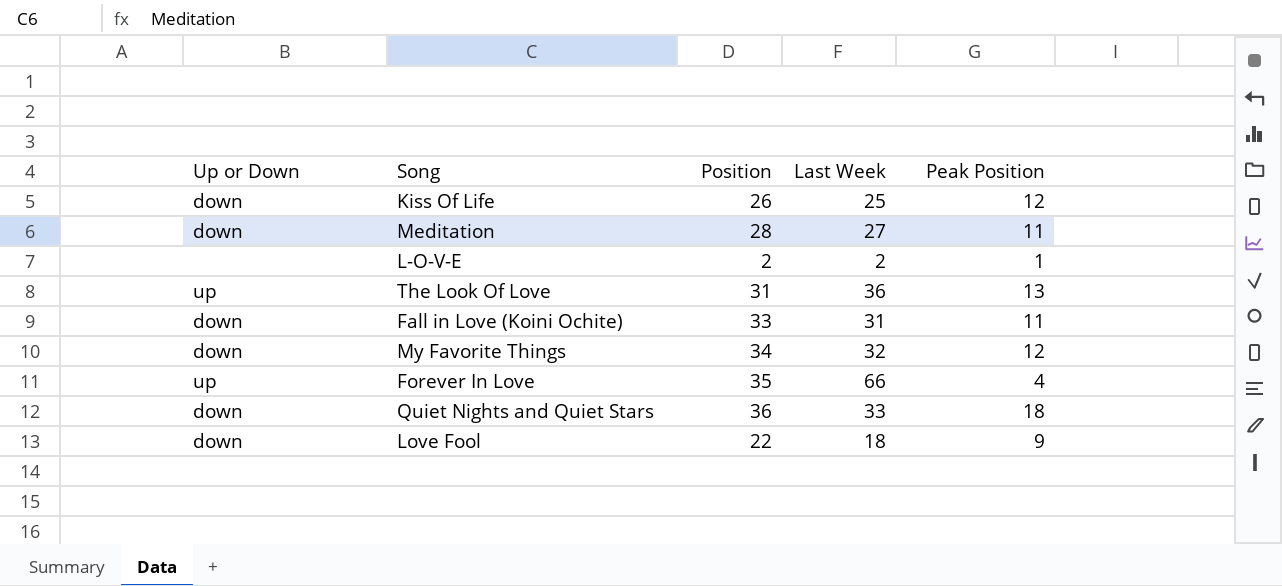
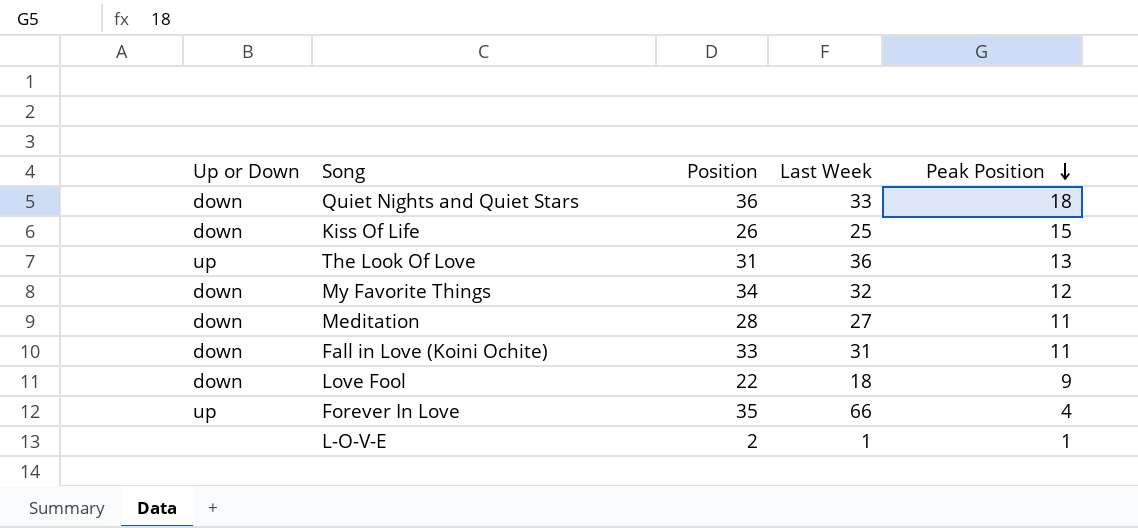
row order: none -> Peak Position descending
Kiss Of Life | Peak Position: 12 -> 15
L-O-V-E | Last Week: 2 -> 1

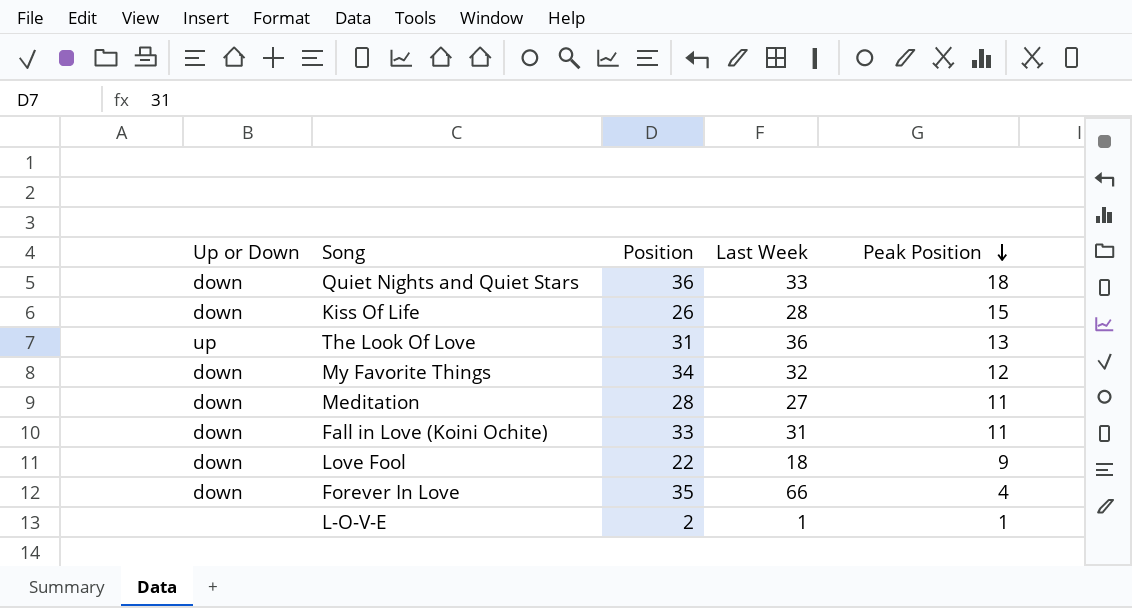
Kiss Of Life | Last Week: 25 -> 28
Forever In Love | Up or Down: up -> down

